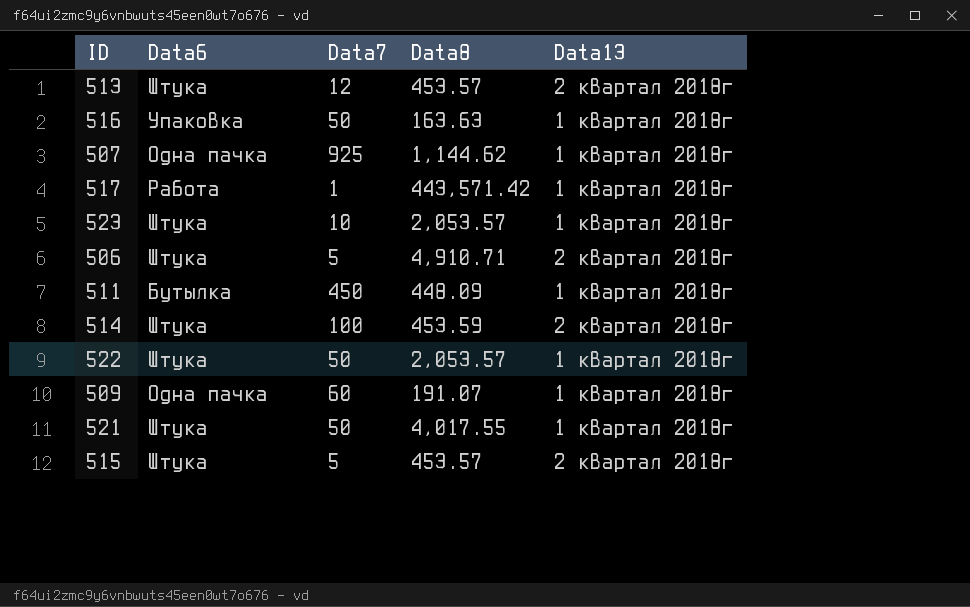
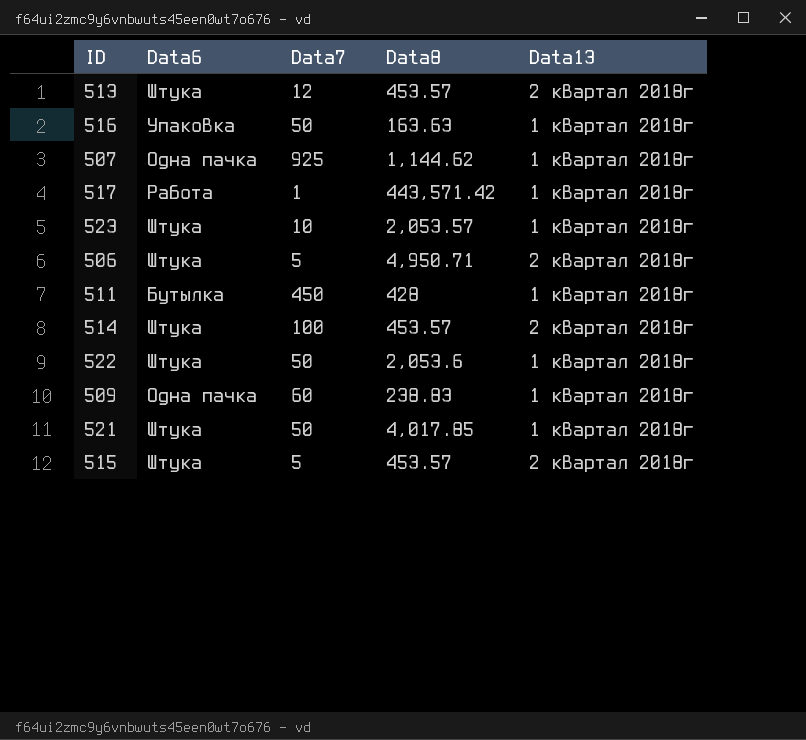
506 | Data8: 4,910.71 -> 4,950.71
511 | Data8: 448.09 -> 428
514 | Data8: 453.59 -> 453.57
522 | Data8: 2,053.57 -> 2,053.6
509 | Data8: 191.07 -> 238.83
521 | Data8: 4,017.55 -> 4,017.85

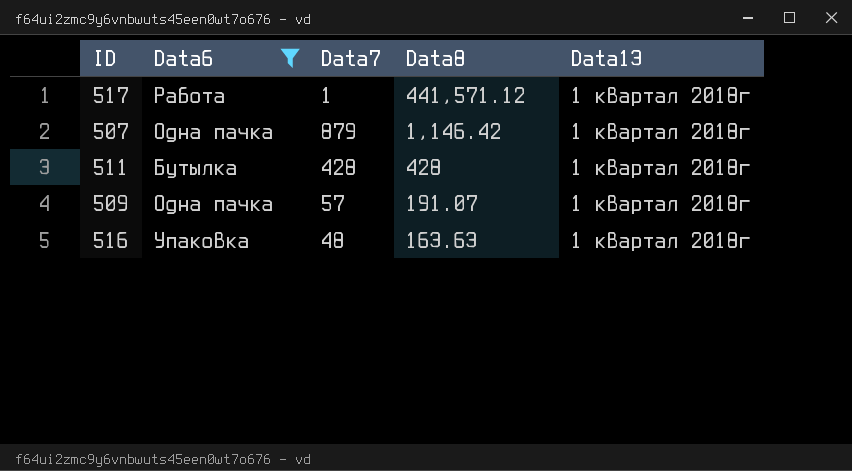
filter: none -> Data6 != Штука
row order: none -> Data8 descending
517 | Data8: 443,571.42 -> 441,571.12
507 | Data7: 925 -> 879
507 | Data8: 1,144.62 -> 1,146.42
511 | Data7: 450 -> 428
509 | Data7: 60 -> 57
509 | Data8: 238.83 -> 191.07
516 | Data7: 50 -> 48

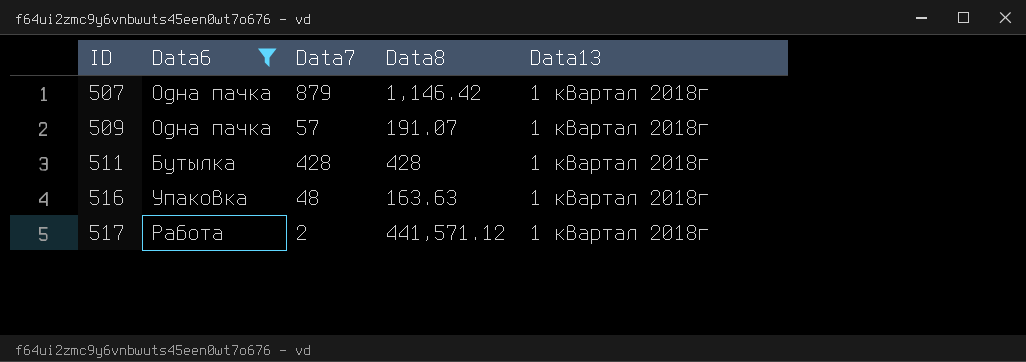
row order: Data8 descending -> ID ascending
517 | Data7: 1 -> 2

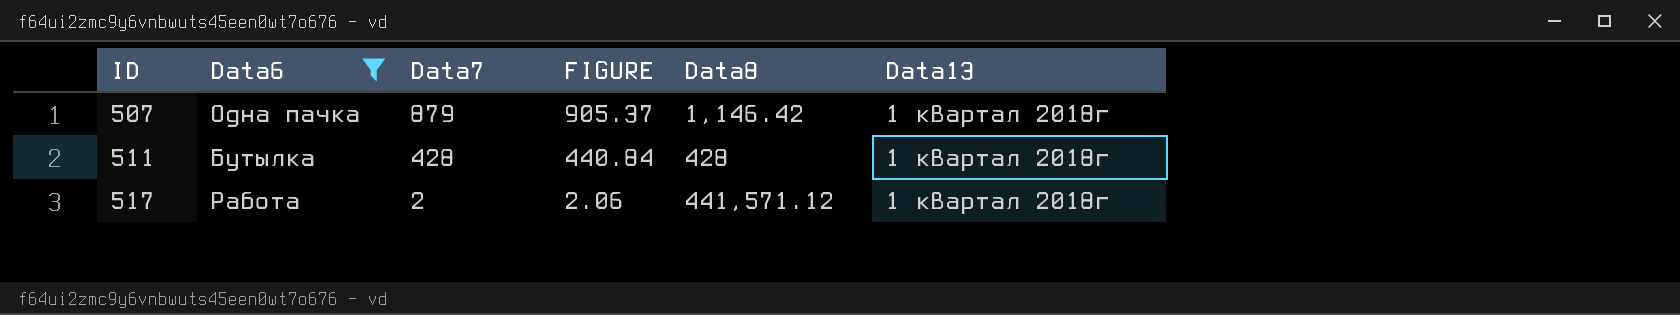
column FIGURE | formula: none -> [Data7] * 1.03
row 509: Одна пачка | 57 | 191.07 | 1 квартал 2018г -> none
row 516: Упаковка | 48 | 163.63 | 1 квартал 2018г -> none

